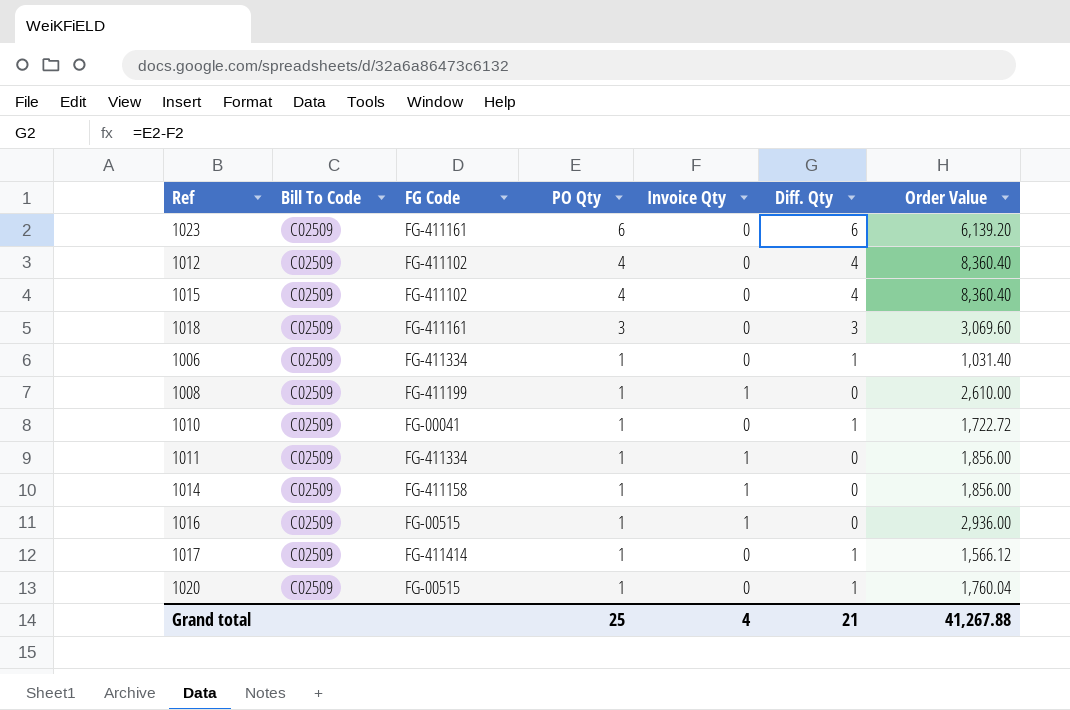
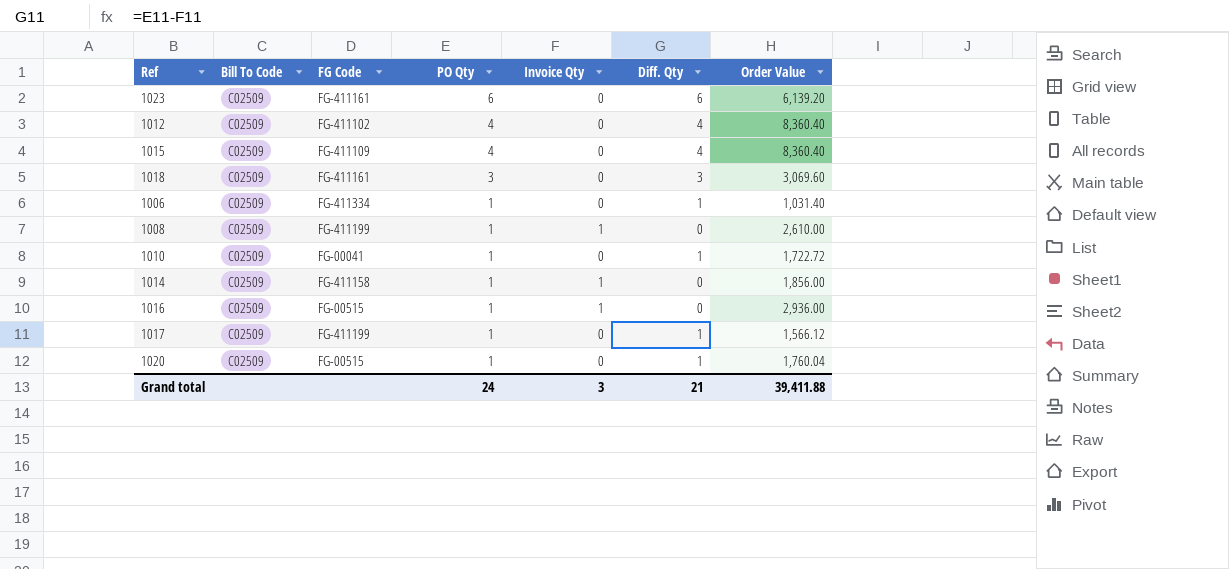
row 1011: C02509 | FG-411334 | 1 | 1 | 0 | 1,856.00 -> none
1015 | FG Code: FG-411102 -> FG-411109
1017 | FG Code: FG-411414 -> FG-411199
Grand total | PO Qty: 25 -> 24
Grand total | Invoice Qty: 4 -> 3
Grand total | Order Value: 41,267.88 -> 39,411.88

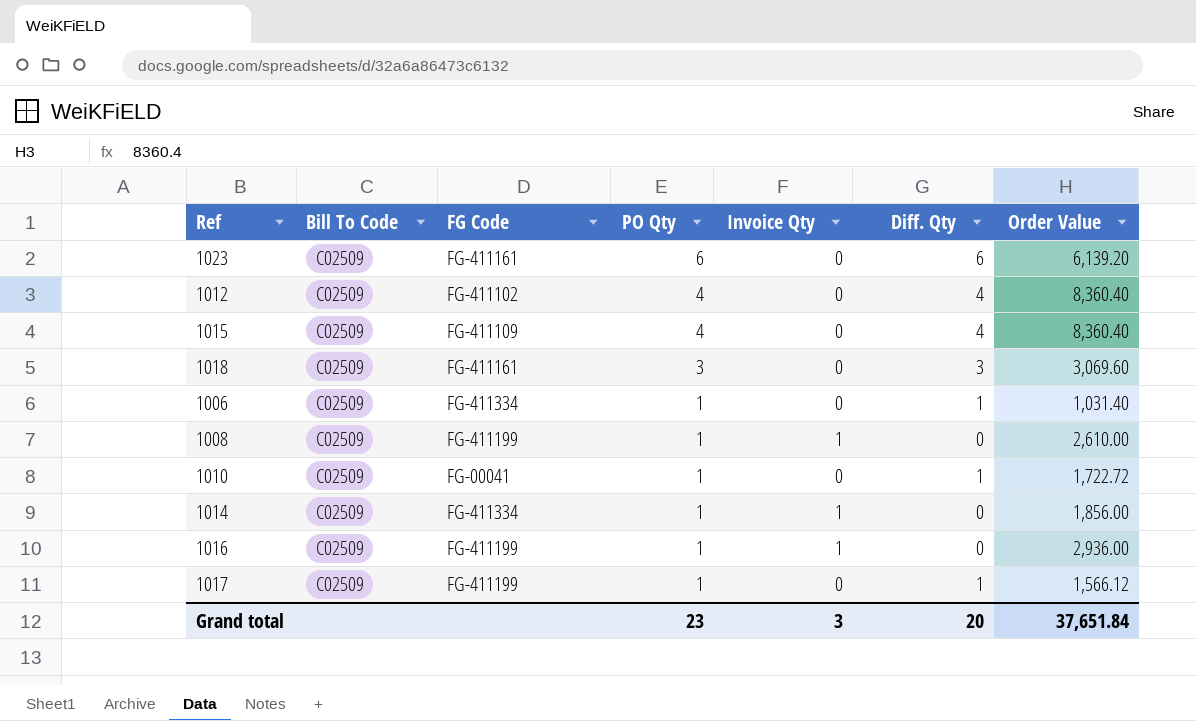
row 1020: C02509 | FG-00515 | 1 | 0 | 1 | 1,760.04 -> none
1014 | FG Code: FG-411158 -> FG-411334
1016 | FG Code: FG-00515 -> FG-411199
Grand total | PO Qty: 24 -> 23
Grand total | Diff. Qty: 21 -> 20
Grand total | Order Value: 39,411.88 -> 37,651.84

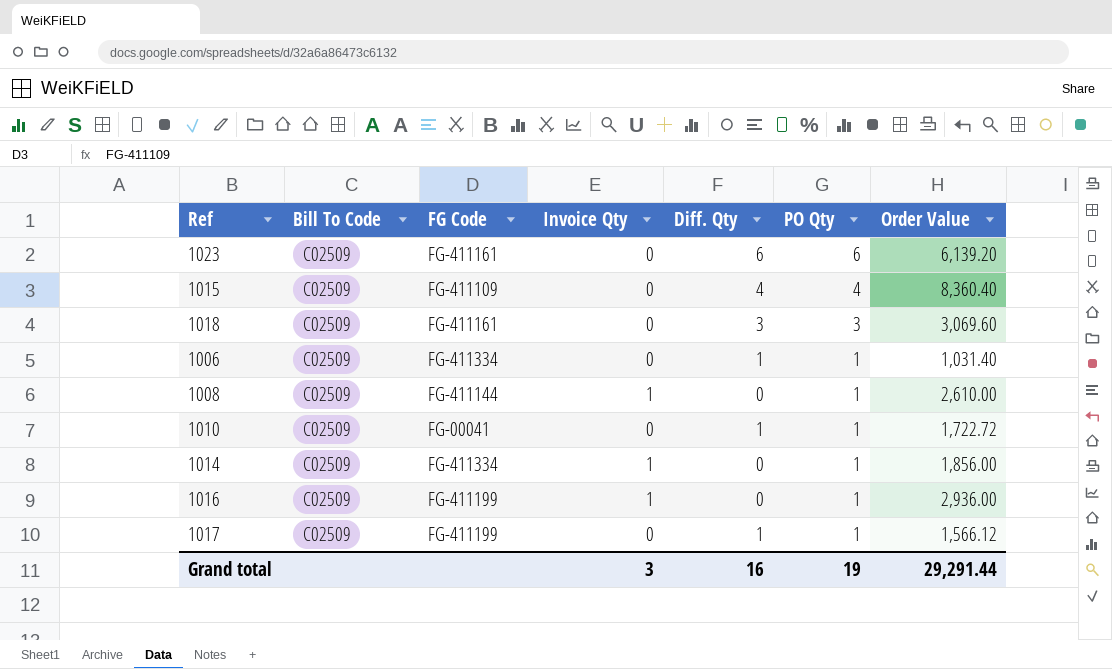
column PO Qty | position: 4 -> 6
row 1012: C02509 | FG-411102 | 4 | 0 | 4 | 8,360.40 -> none
1008 | FG Code: FG-411199 -> FG-411144
Grand total | Diff. Qty: 20 -> 16
Grand total | PO Qty: 23 -> 19
Grand total | Order Value: 37,651.84 -> 29,291.44

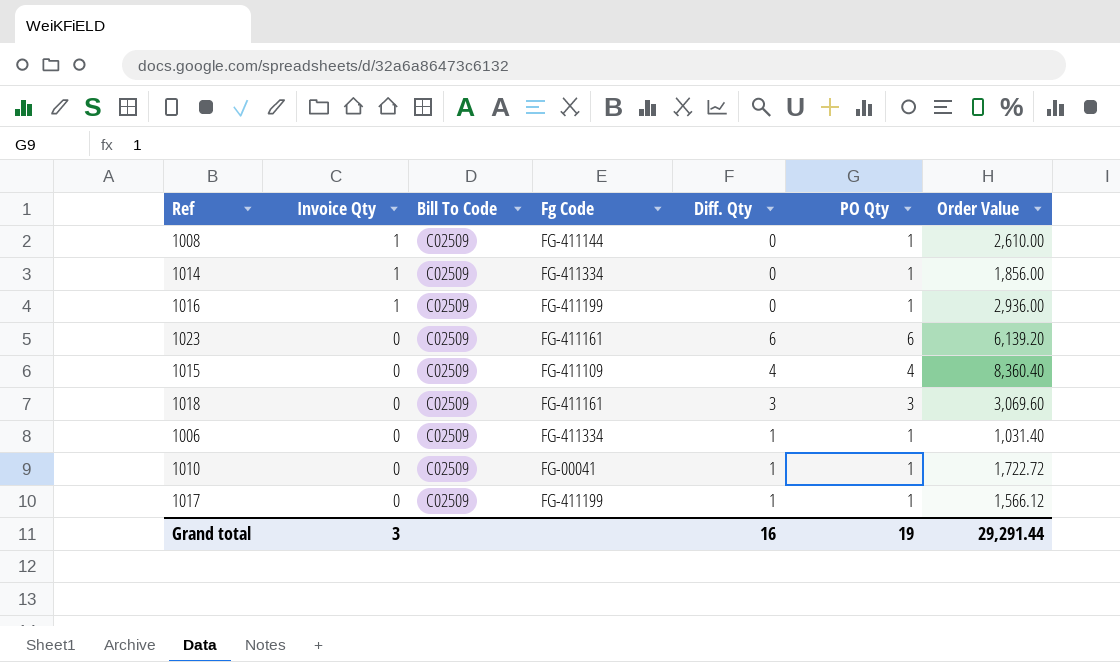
row order: PO Qty descending -> Invoice Qty descending
column Invoice Qty | position: 4 -> 2
column name: FG Code -> Fg Code

